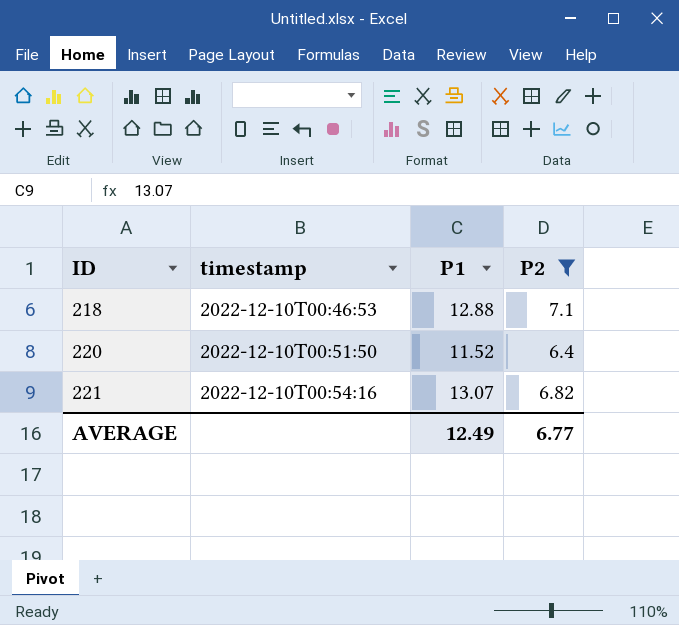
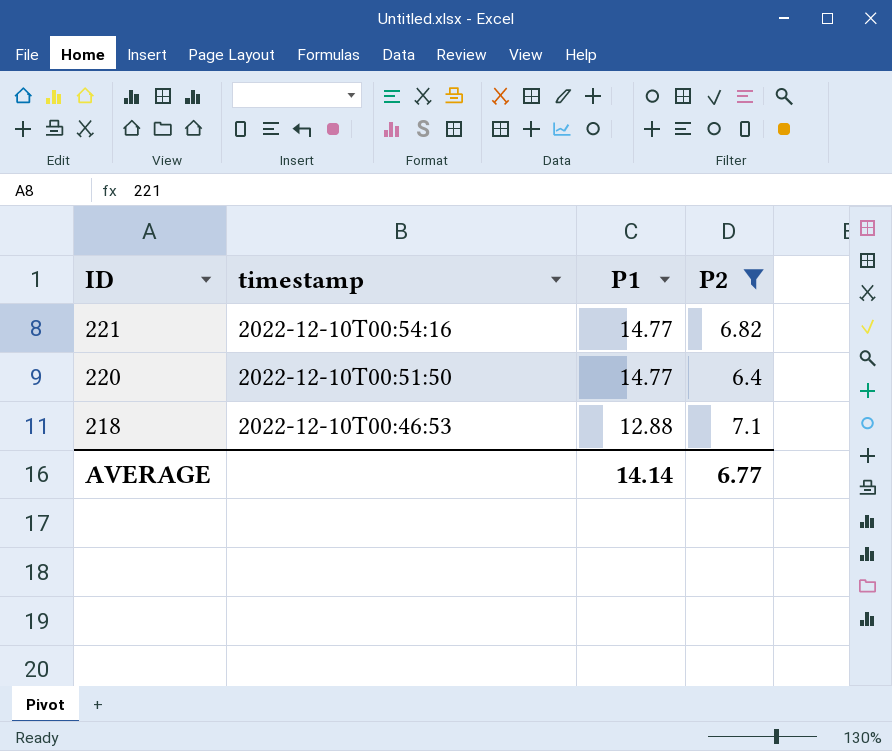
row order: ID ascending -> ID descending
221 | P1: 13.07 -> 14.77
220 | P1: 11.52 -> 14.77
AVERAGE | P1: 12.49 -> 14.14

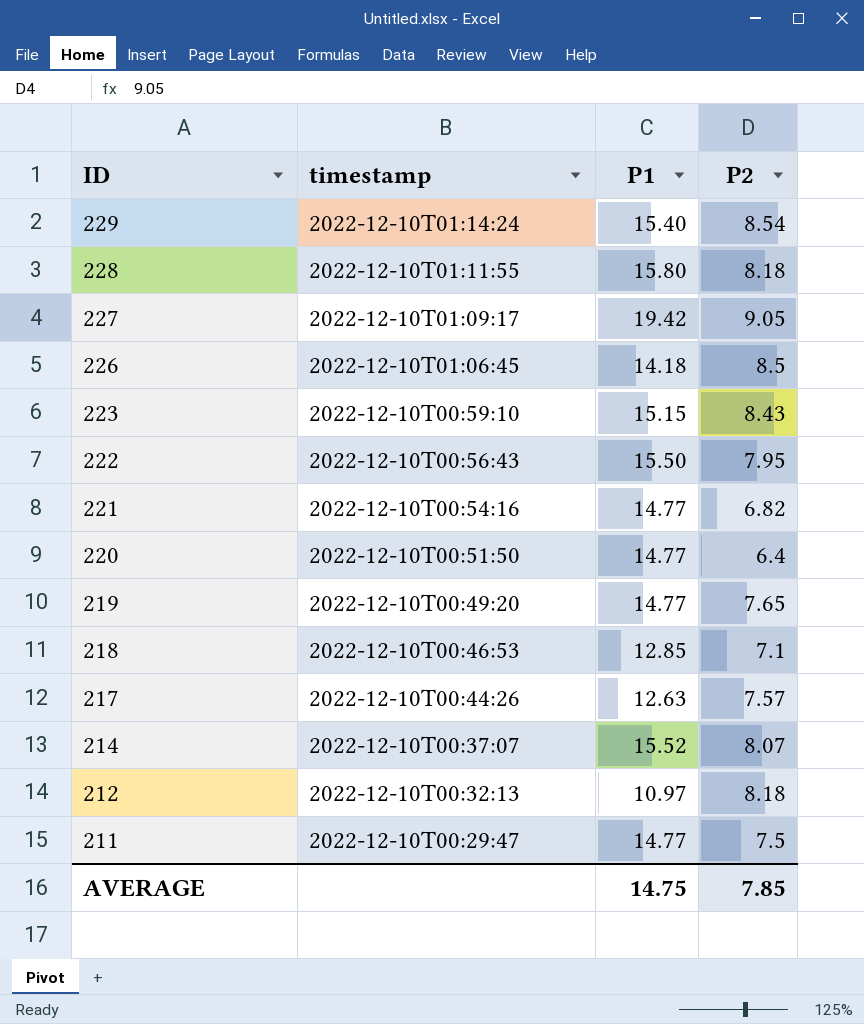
filter: P2 <= 7.1 -> none
218 | P1: 12.88 -> 12.85
AVERAGE | P1: 14.14 -> 14.75
AVERAGE | P2: 6.77 -> 7.85

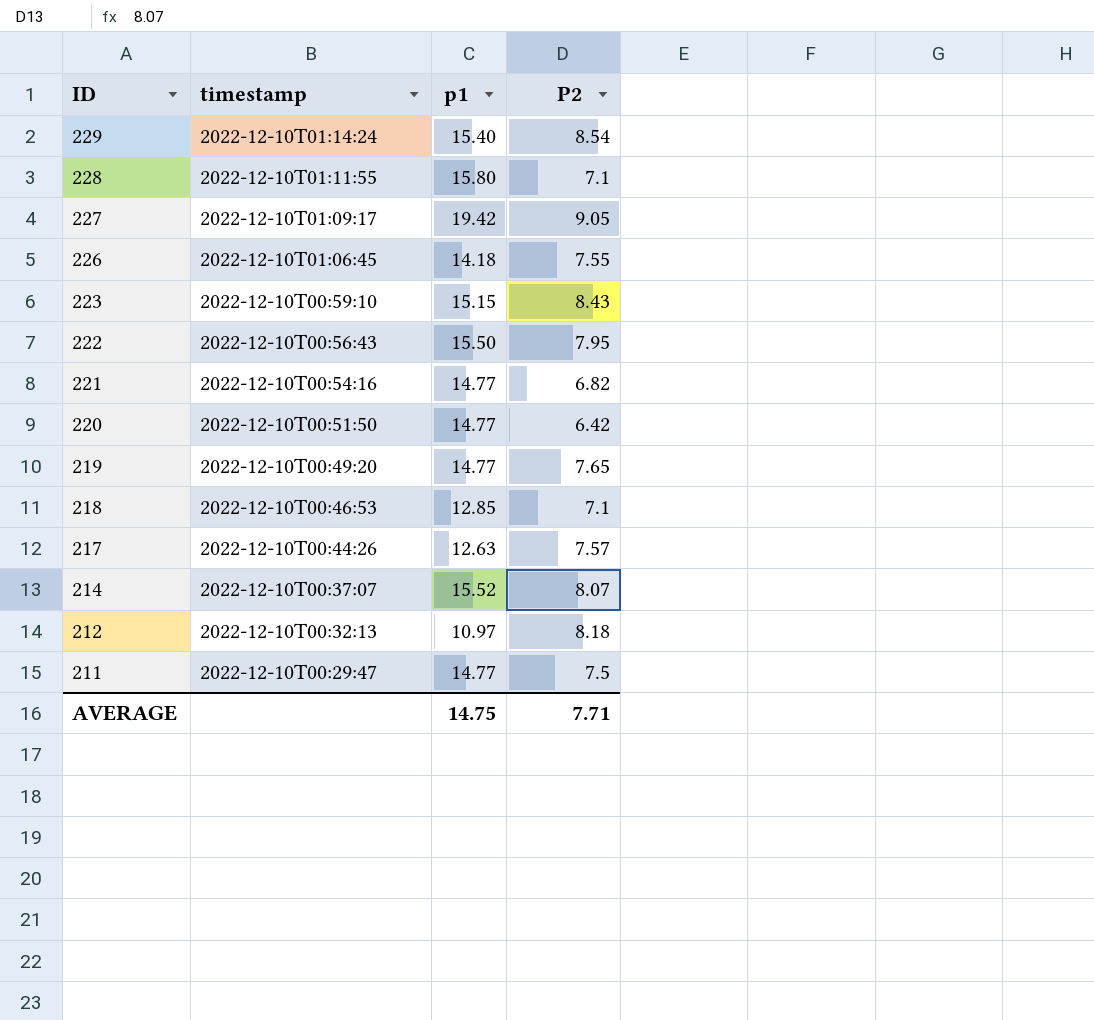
column name: P1 -> p1
228 | P2: 8.18 -> 7.1
226 | P2: 8.5 -> 7.55
220 | P2: 6.4 -> 6.42
AVERAGE | P2: 7.85 -> 7.71

